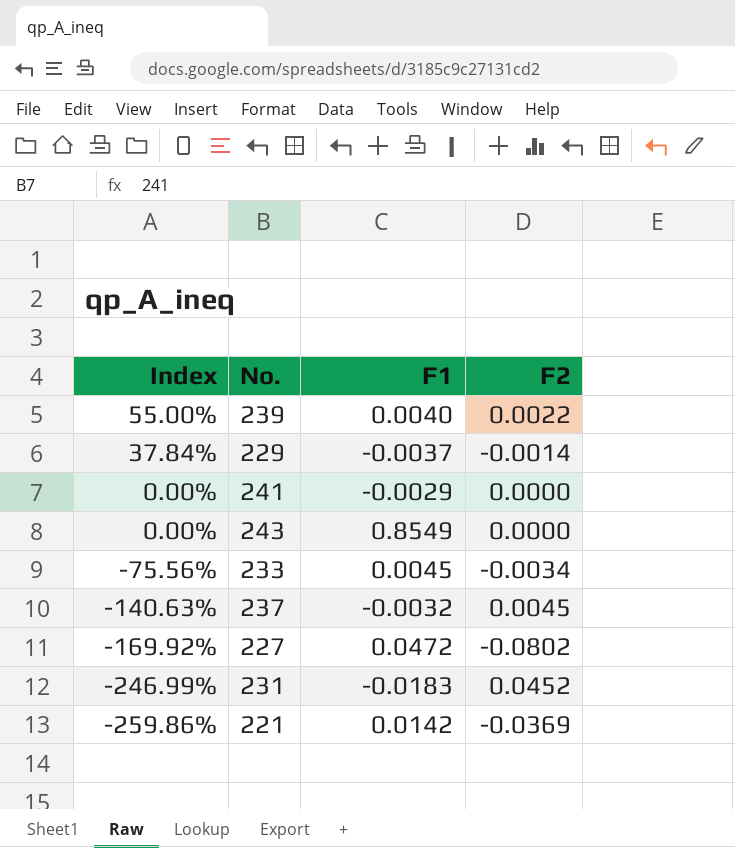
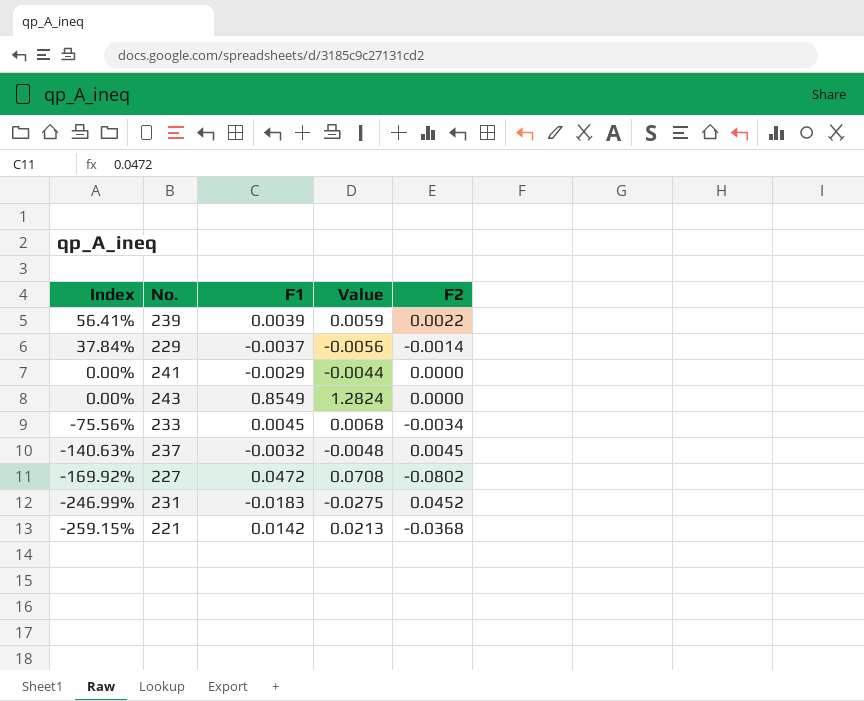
column Value | formula: none -> [F1] * 1.5
239 | Index: 55.00% -> 56.41%
239 | F1: 0.0040 -> 0.0039
221 | Index: -259.86% -> -259.15%
221 | F2: -0.0369 -> -0.0368

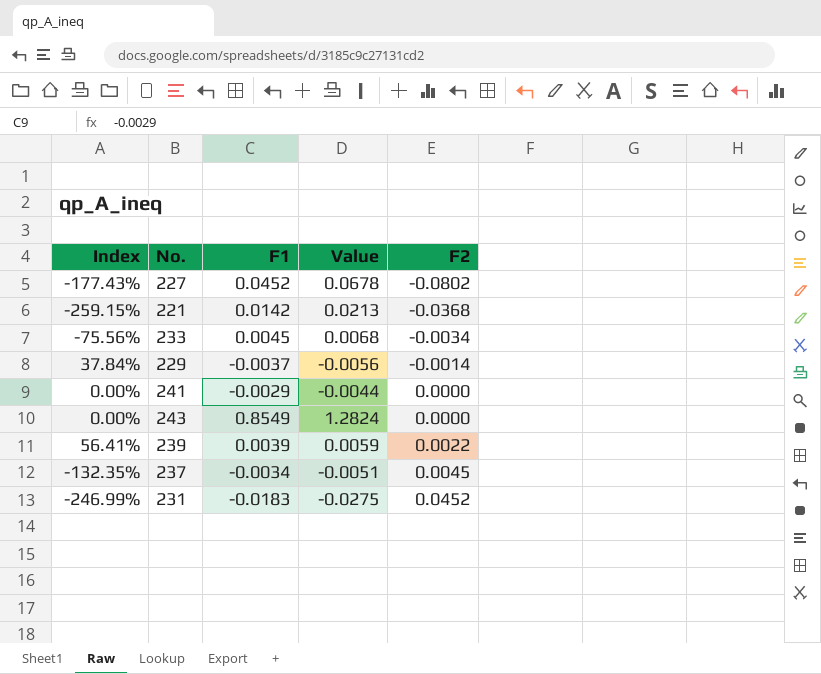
row order: Index descending -> F2 ascending
227 | Index: -169.92% -> -177.43%
227 | F1: 0.0472 -> 0.0452
227 | Value: 0.0708 -> 0.0678
237 | Index: -140.63% -> -132.35%
237 | F1: -0.0032 -> -0.0034
237 | Value: -0.0048 -> -0.0051

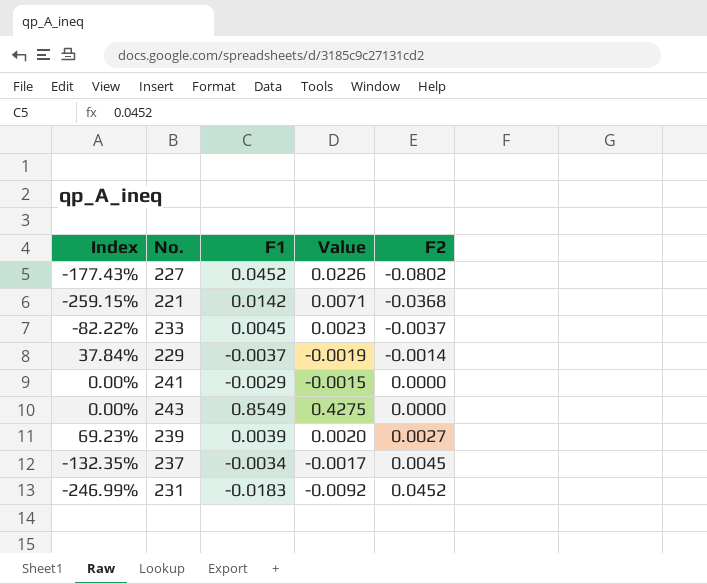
column Value | formula: [F1] * 1.5 -> [F1] * 0.5
233 | Index: -75.56% -> -82.22%
233 | F2: -0.0034 -> -0.0037
239 | Index: 56.41% -> 69.23%
239 | F2: 0.0022 -> 0.0027

